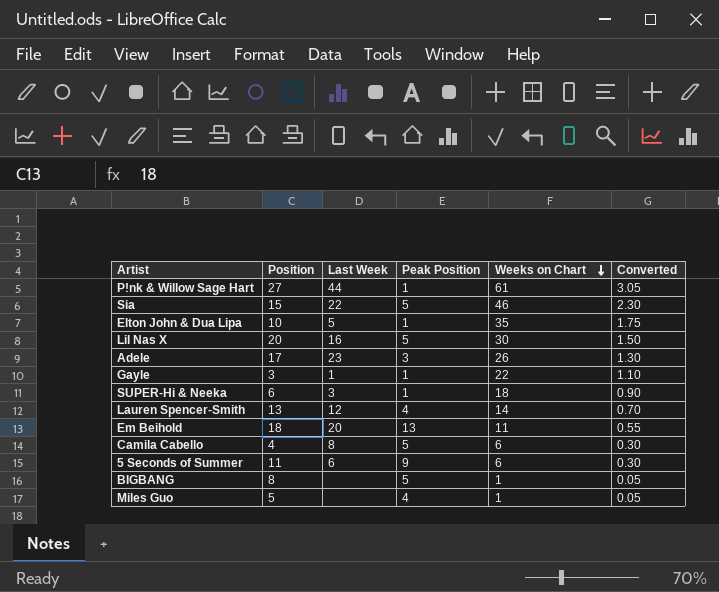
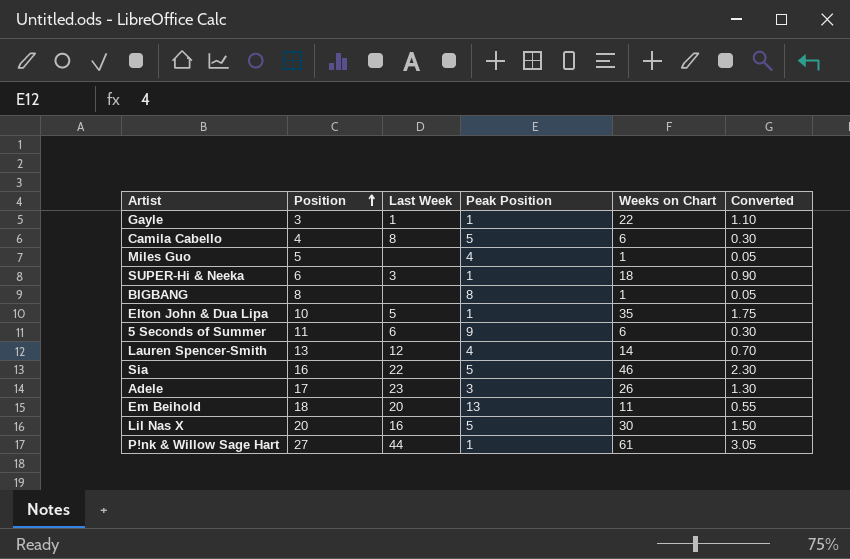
row order: Weeks on Chart descending -> Position ascending
BIGBANG | Peak Position: 5 -> 8
Sia | Position: 15 -> 16

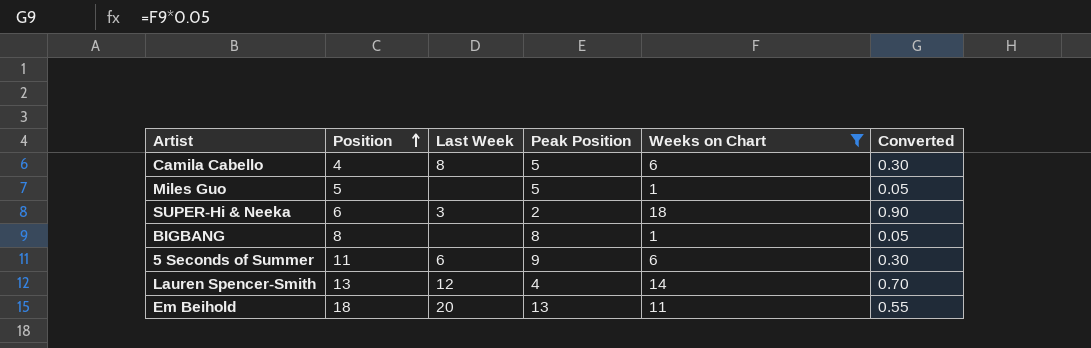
filter: none -> Weeks on Chart <= 18
Miles Guo | Peak Position: 4 -> 5
SUPER-Hi & Neeka | Peak Position: 1 -> 2

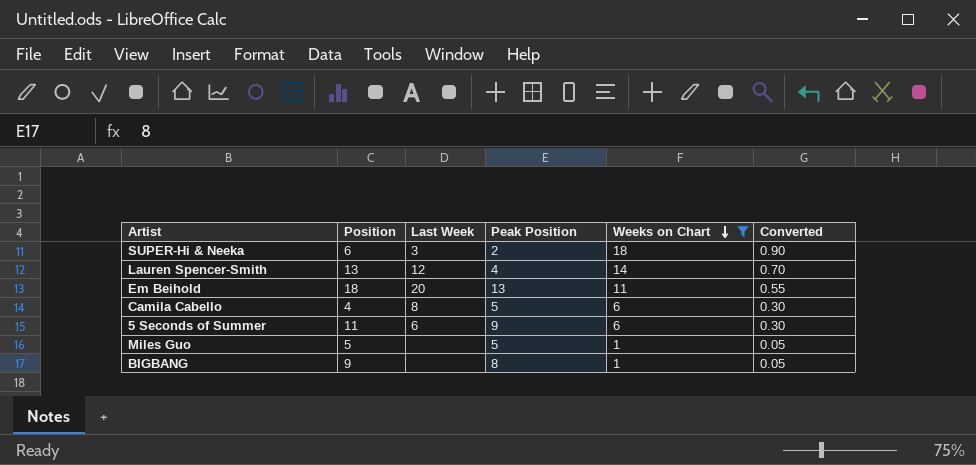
row order: Position ascending -> Weeks on Chart descending
BIGBANG | Position: 8 -> 9

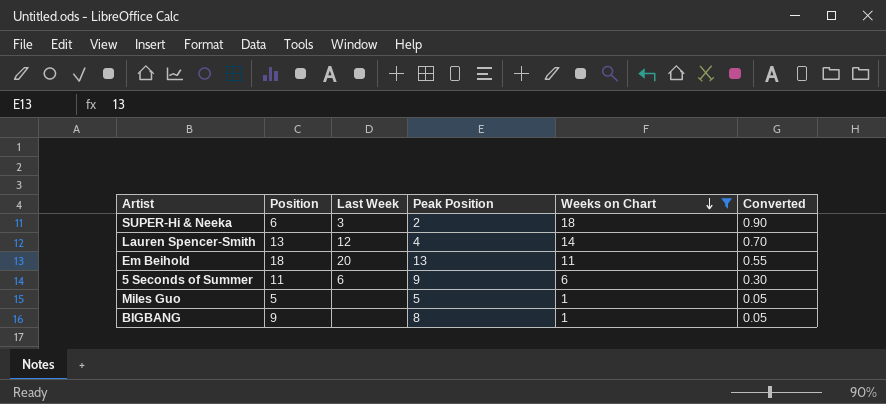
row Camila Cabello: 4 | 8 | 5 | 6 | 0.30 -> none

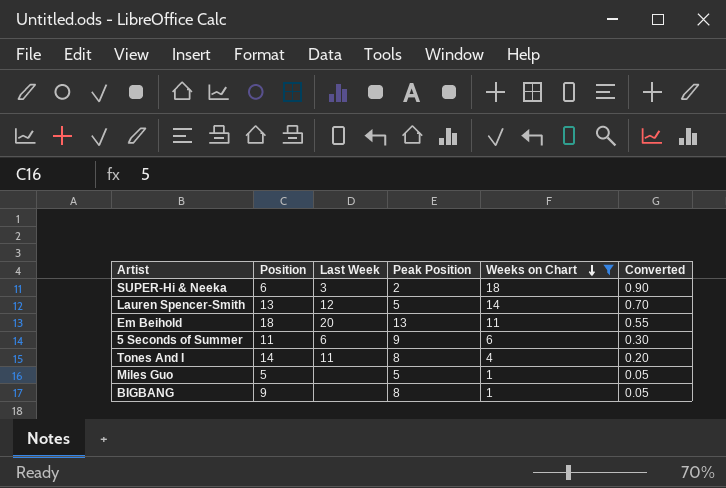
Lauren Spencer-Smith | Peak Position: 4 -> 5
row Tones And I: none -> 14 | 11 | 8 | 4 | 0.20

